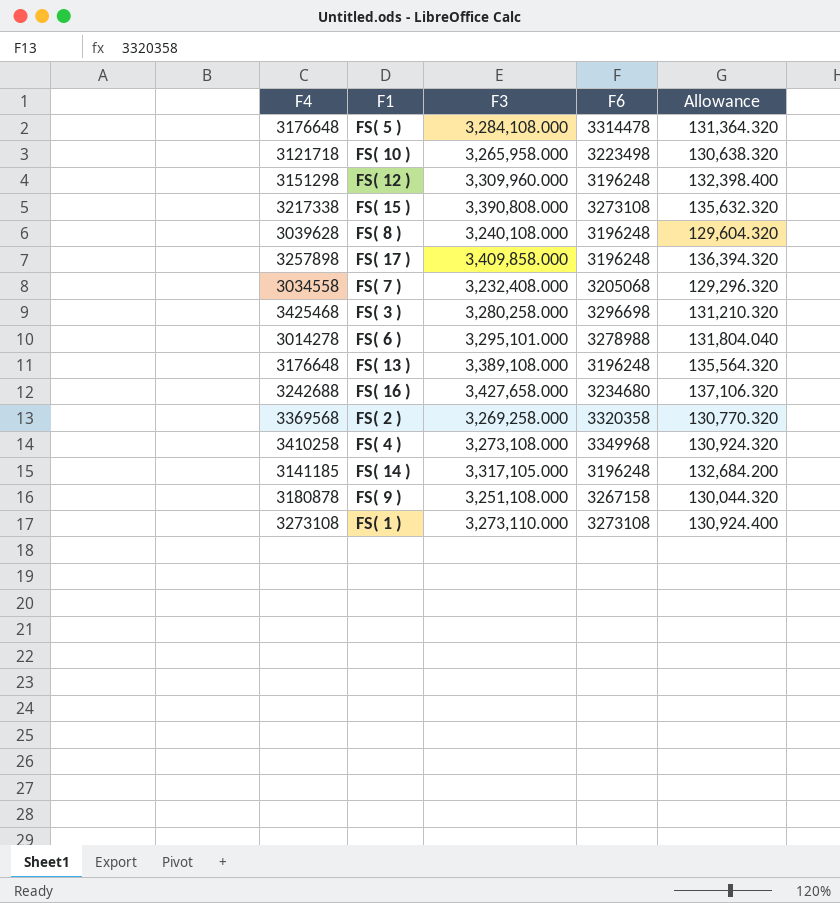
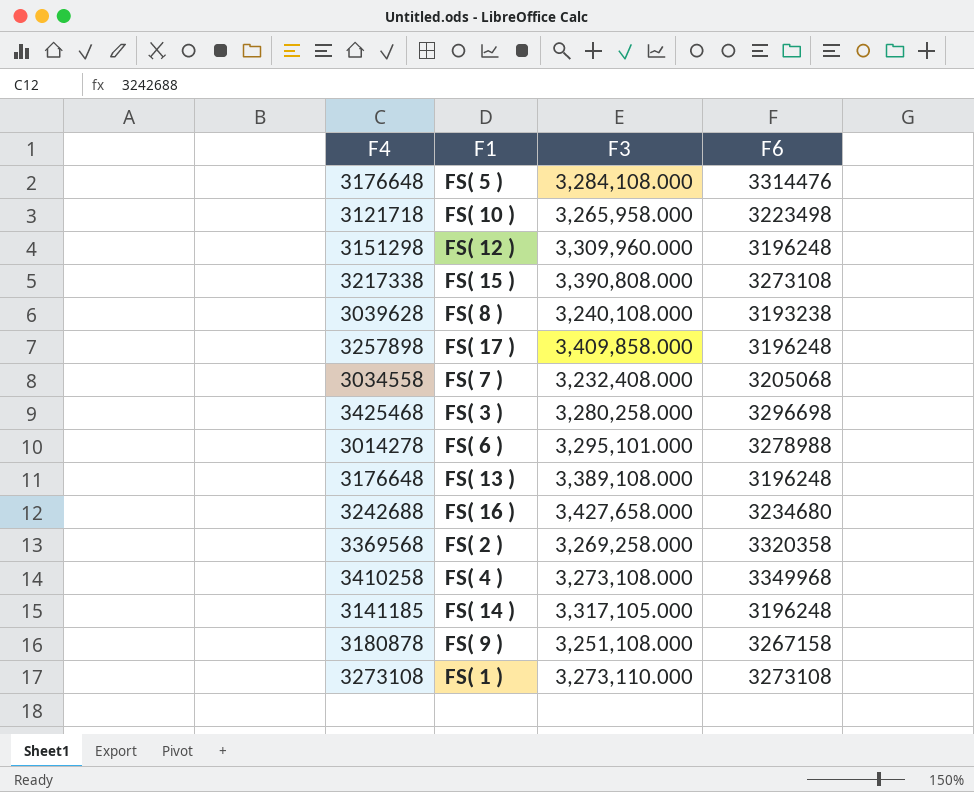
column Allowance | formula: [F3] * 0.04 -> none
FS( 5 ) | F6: 3314478 -> 3314476
FS( 8 ) | F6: 3196248 -> 3193238

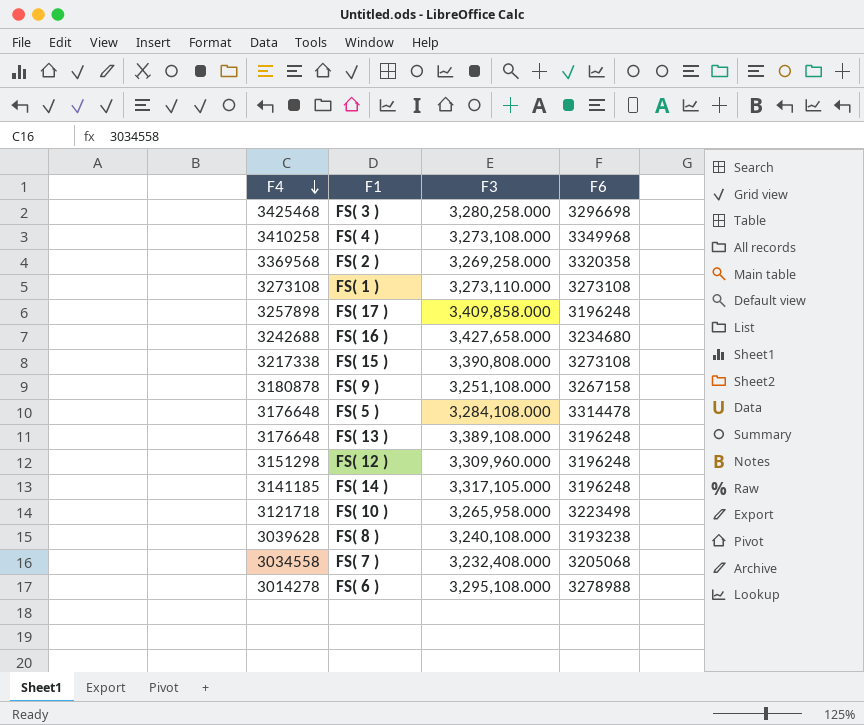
row order: none -> F4 descending
FS( 5 ) | F6: 3314476 -> 3314478
FS( 6 ) | F3: 3,295,101.000 -> 3,295,108.000

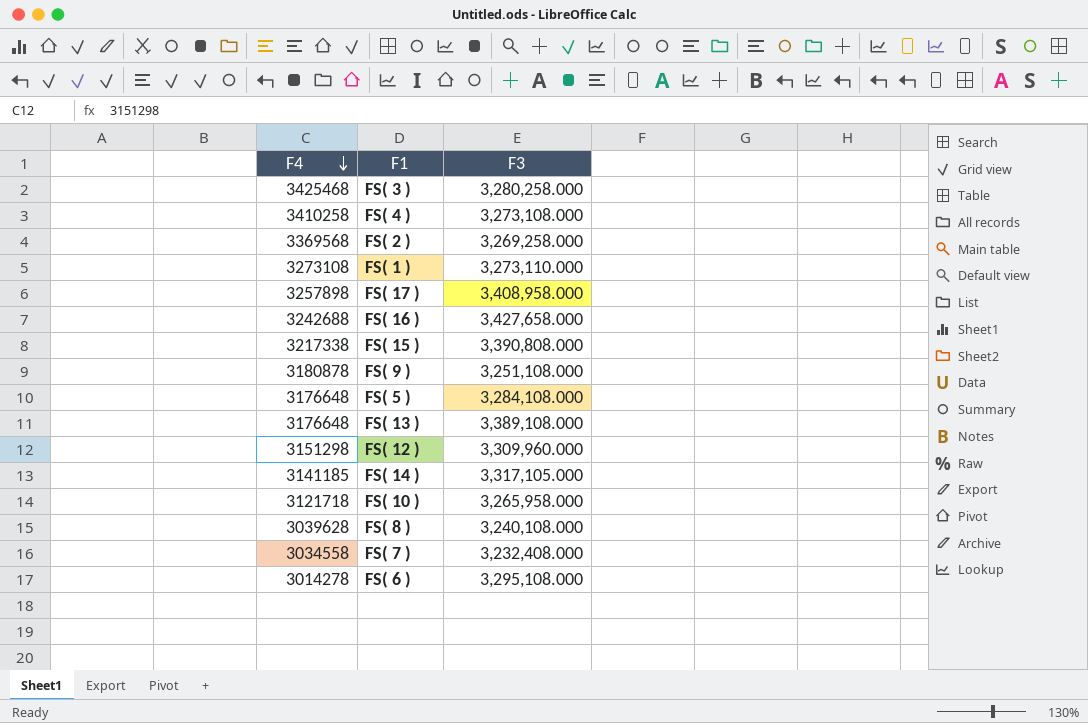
column F6 | position: 4 -> none
FS( 17 ) | F3: 3,409,858.000 -> 3,408,958.000

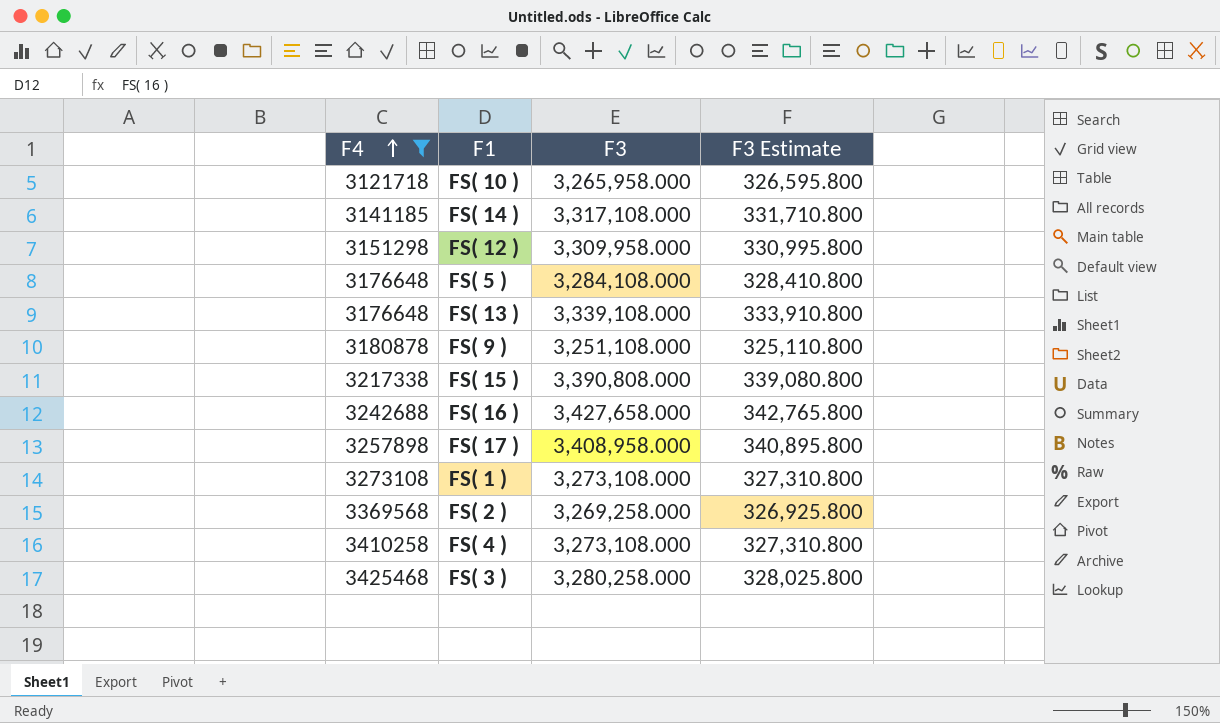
filter: none -> F4 >= 3121718
row order: F4 descending -> F4 ascending
column F3 Estimate | formula: none -> [F3] * 0.1
FS( 14 ) | F3: 3,317,105.000 -> 3,317,108.000
FS( 12 ) | F3: 3,309,960.000 -> 3,309,958.000
FS( 13 ) | F3: 3,389,108.000 -> 3,339,108.000
FS( 1 ) | F3: 3,273,110.000 -> 3,273,108.000

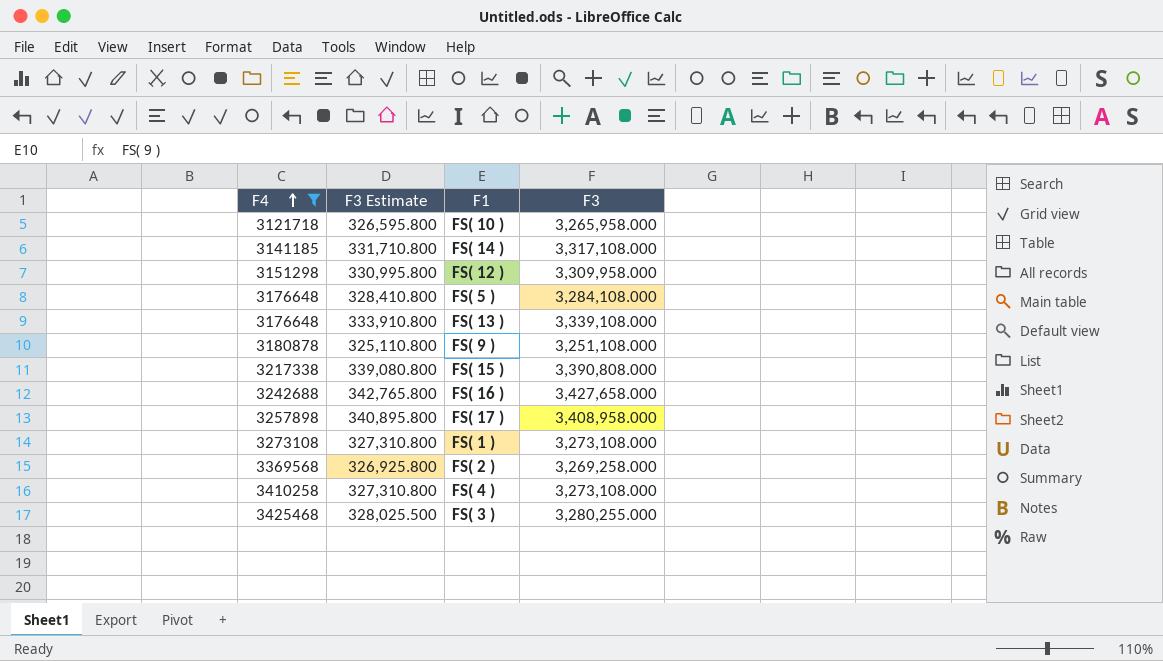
column F3 Estimate | position: 4 -> 2
FS( 3 ) | F3 Estimate: 328,025.800 -> 328,025.500
FS( 3 ) | F3: 3,280,258.000 -> 3,280,255.000

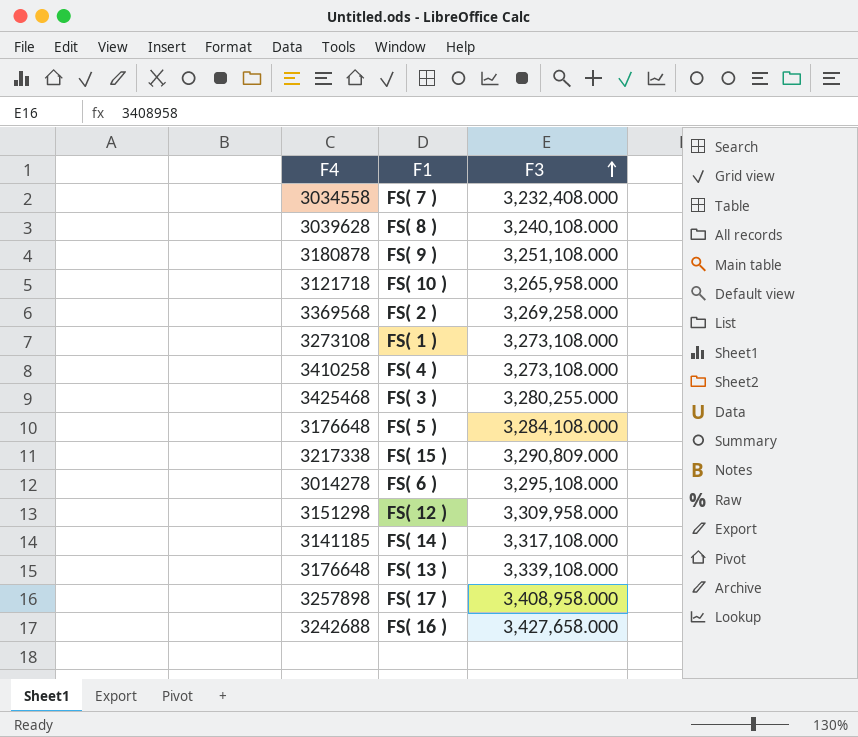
filter: F4 >= 3121718 -> none
row order: F4 ascending -> F3 ascending
column F3 Estimate | formula: [F3] * 0.1 -> none
FS( 15 ) | F3: 3,390,808.000 -> 3,290,809.000

